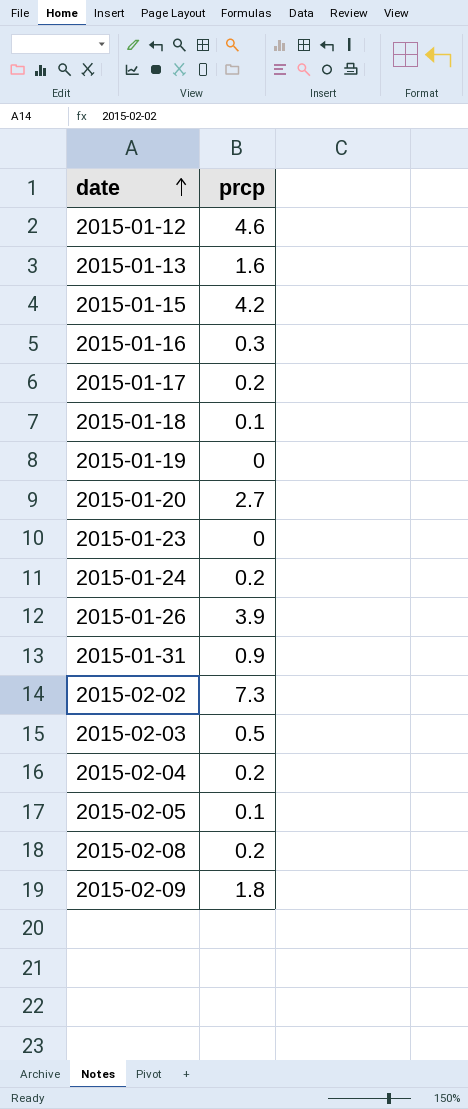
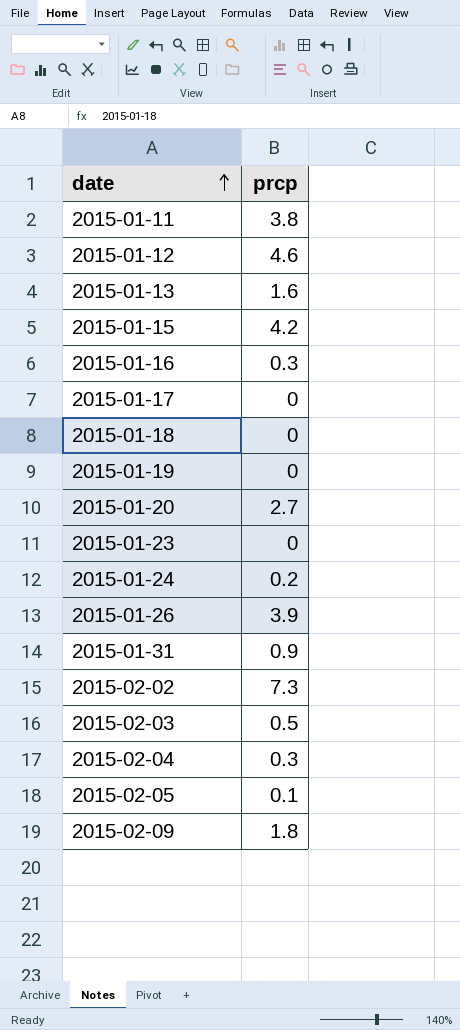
row 2015-02-08: 0.2 -> none
row 2015-01-11: none -> 3.8
2015-01-17 | prcp: 0.2 -> 0
2015-01-18 | prcp: 0.1 -> 0
2015-02-04 | prcp: 0.2 -> 0.3

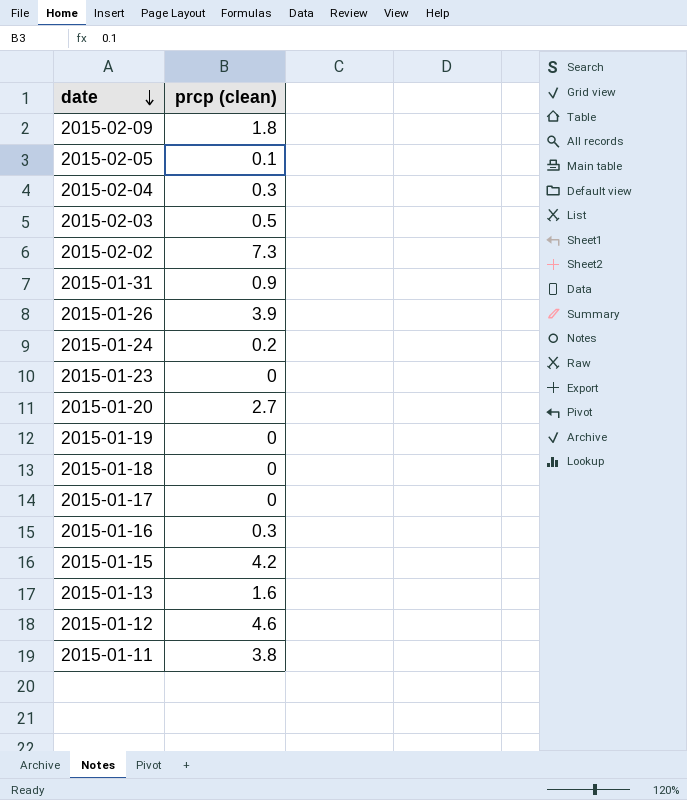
row order: date ascending -> date descending
column name: prcp -> prcp (clean)

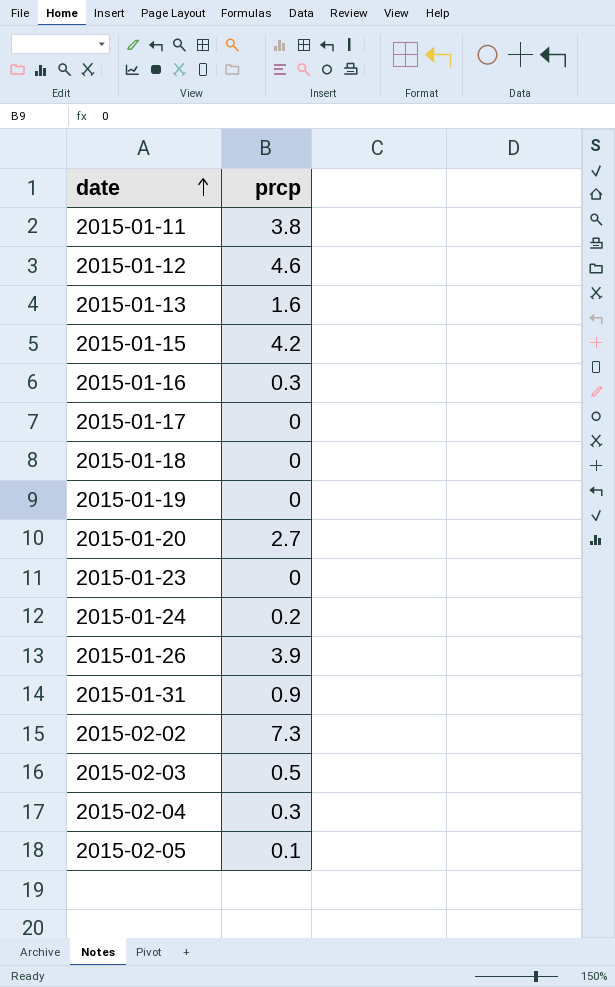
row order: date descending -> date ascending
column name: prcp (clean) -> prcp
row 2015-02-09: 1.8 -> none

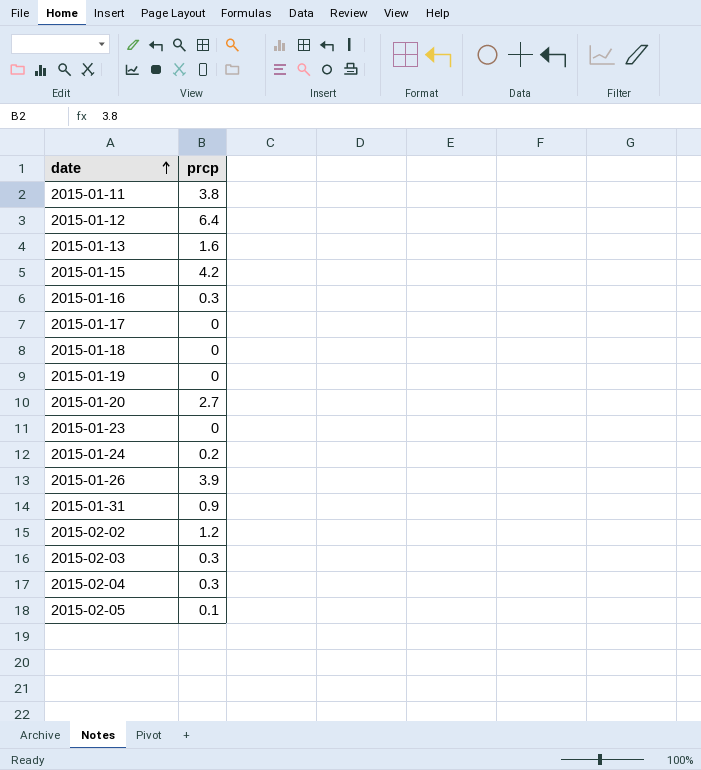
2015-01-12 | prcp: 4.6 -> 6.4
2015-02-02 | prcp: 7.3 -> 1.2
2015-02-03 | prcp: 0.5 -> 0.3

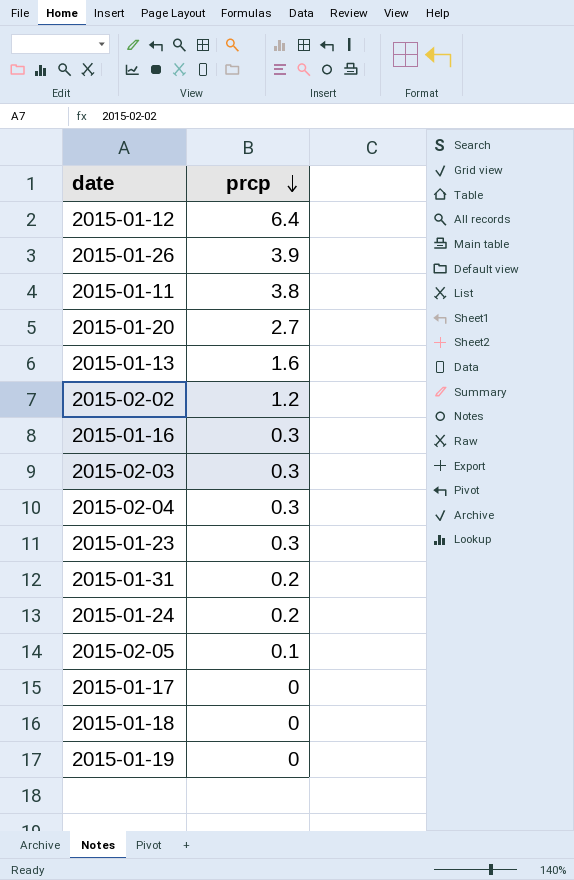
row order: date ascending -> prcp descending
row 2015-01-15: 4.2 -> none
2015-01-23 | prcp: 0 -> 0.3
2015-01-31 | prcp: 0.9 -> 0.2

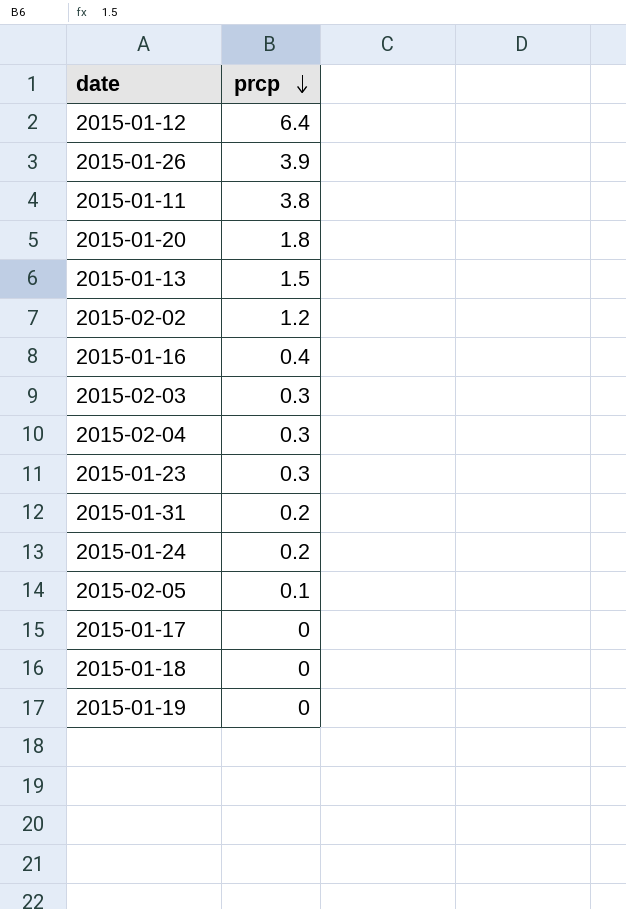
2015-01-20 | prcp: 2.7 -> 1.8
2015-01-13 | prcp: 1.6 -> 1.5
2015-01-16 | prcp: 0.3 -> 0.4

